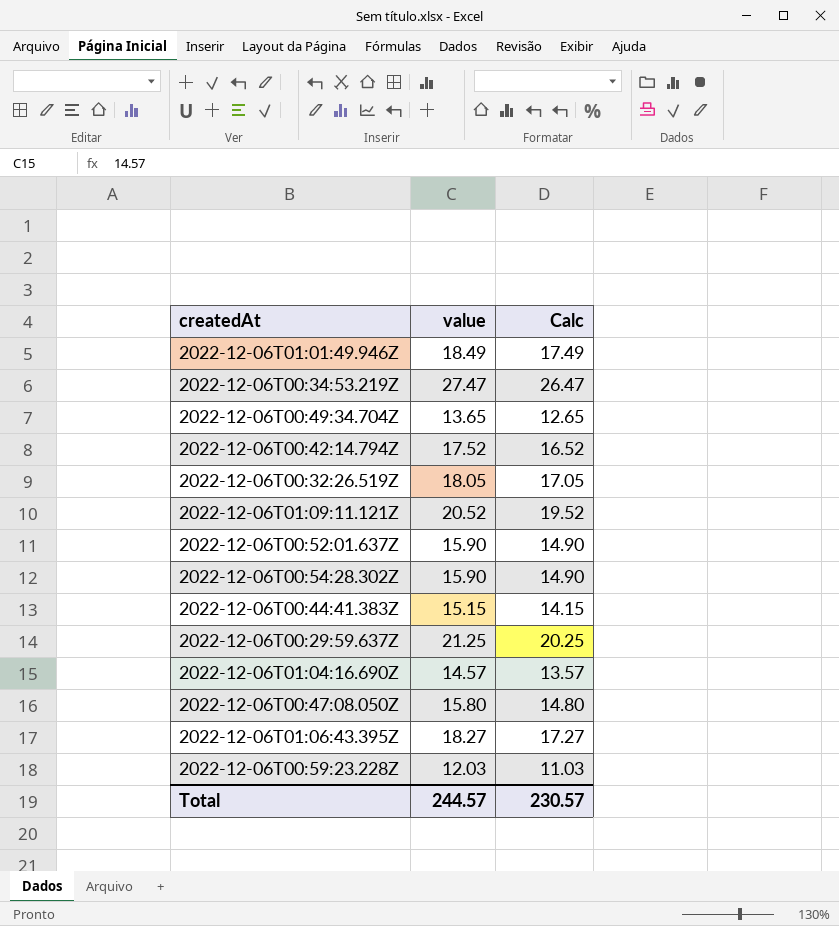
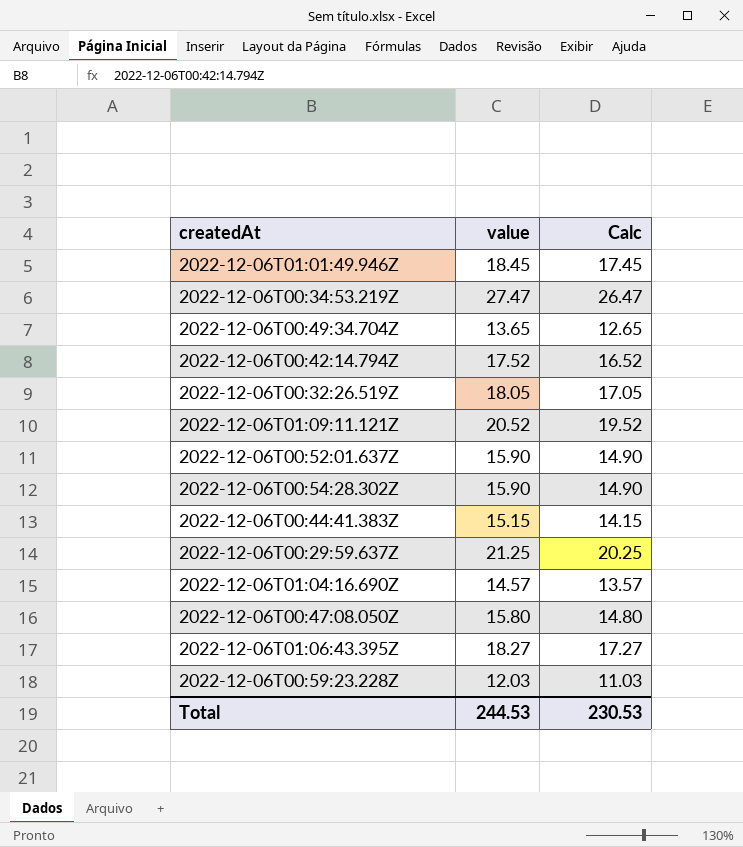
2022-12-06T01:01:49.946Z | value: 18.49 -> 18.45
2022-12-06T01:01:49.946Z | Calc: 17.49 -> 17.45
Total | value: 244.57 -> 244.53
Total | Calc: 230.57 -> 230.53

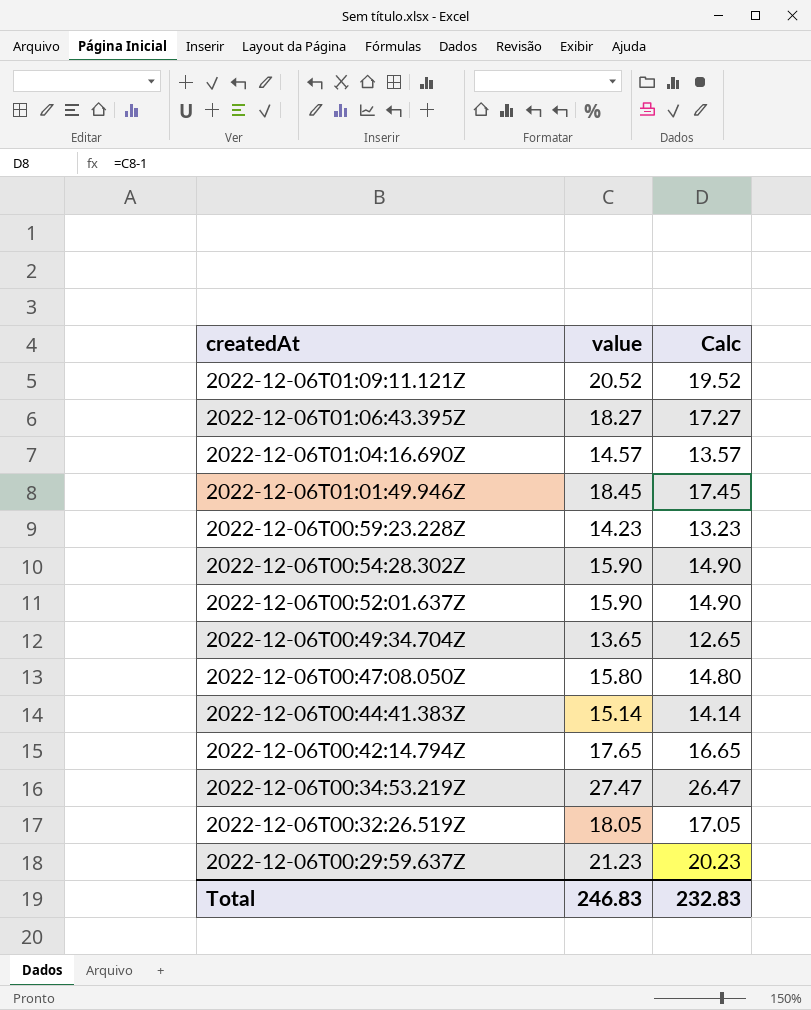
row order: none -> createdAt descending
2022-12-06T00:59:23.228Z | value: 12.03 -> 14.23
2022-12-06T00:59:23.228Z | Calc: 11.03 -> 13.23
2022-12-06T00:44:41.383Z | value: 15.15 -> 15.14
2022-12-06T00:44:41.383Z | Calc: 14.15 -> 14.14
2022-12-06T00:42:14.794Z | value: 17.52 -> 17.65
2022-12-06T00:42:14.794Z | Calc: 16.52 -> 16.65
2022-12-06T00:29:59.637Z | value: 21.25 -> 21.23
2022-12-06T00:29:59.637Z | Calc: 20.25 -> 20.23
Total | value: 244.53 -> 246.83
Total | Calc: 230.53 -> 232.83

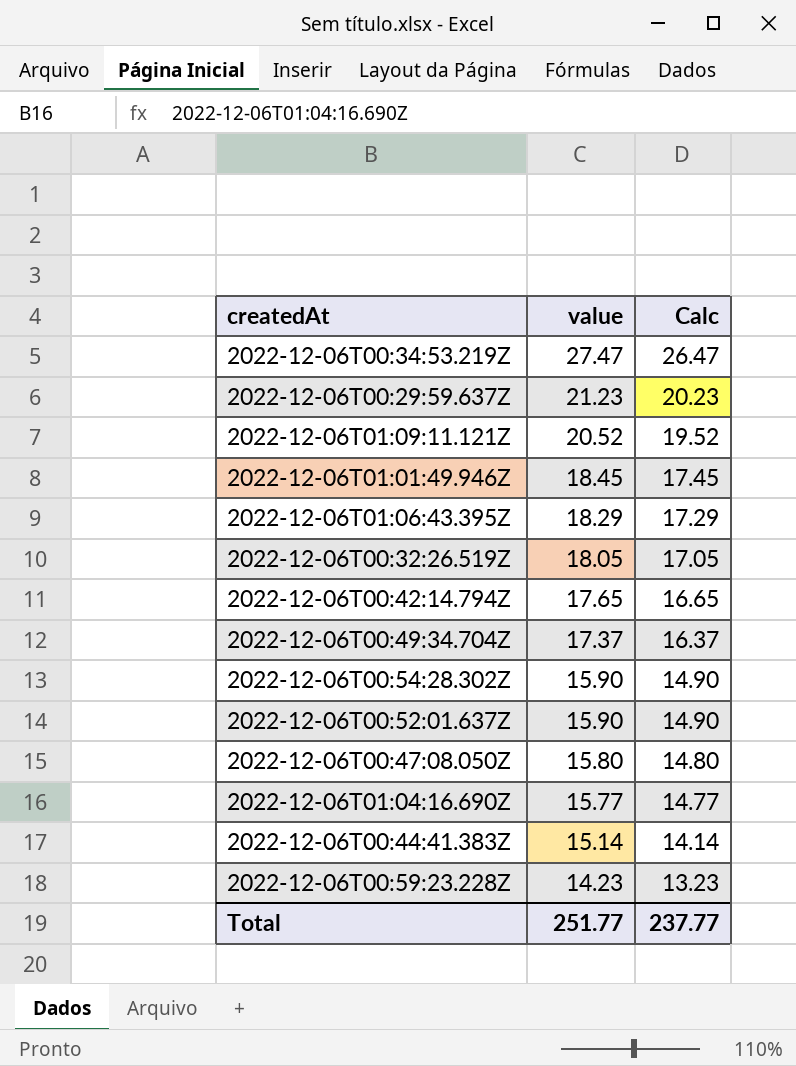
row order: createdAt descending -> value descending
2022-12-06T01:06:43.395Z | value: 18.27 -> 18.29
2022-12-06T01:06:43.395Z | Calc: 17.27 -> 17.29
2022-12-06T00:49:34.704Z | value: 13.65 -> 17.37
2022-12-06T00:49:34.704Z | Calc: 12.65 -> 16.37
2022-12-06T01:04:16.690Z | value: 14.57 -> 15.77
2022-12-06T01:04:16.690Z | Calc: 13.57 -> 14.77
Total | value: 246.83 -> 251.77
Total | Calc: 232.83 -> 237.77

